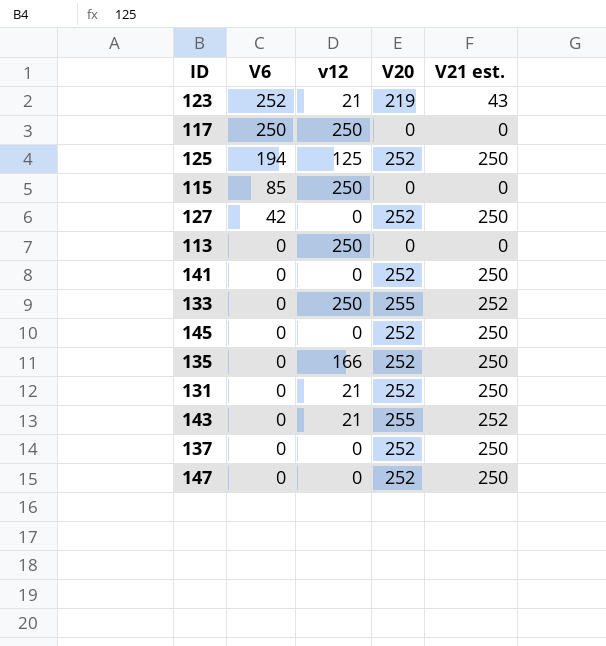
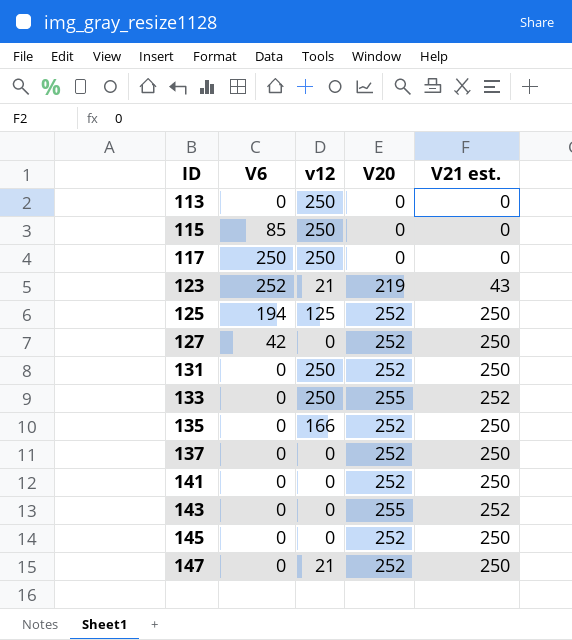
row order: V6 descending -> ID ascending
131 | v12: 21 -> 250
143 | v12: 21 -> 0
147 | v12: 0 -> 21

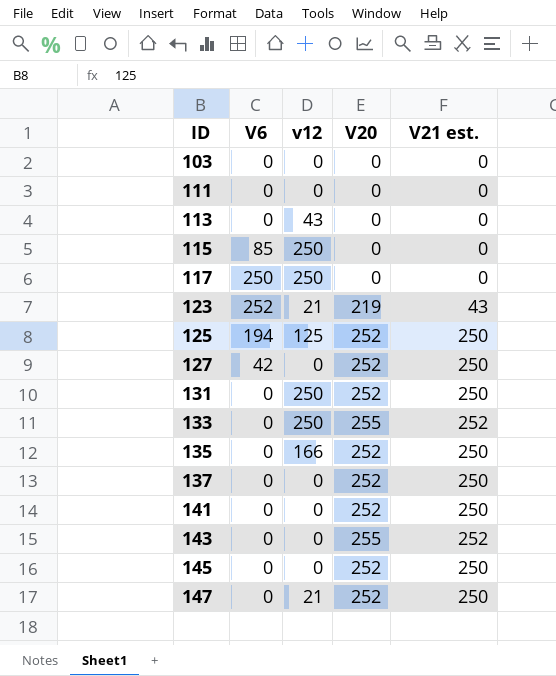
row 103: none -> 0 | 0 | 0 | 0
row 111: none -> 0 | 0 | 0 | 0
113 | v12: 250 -> 43

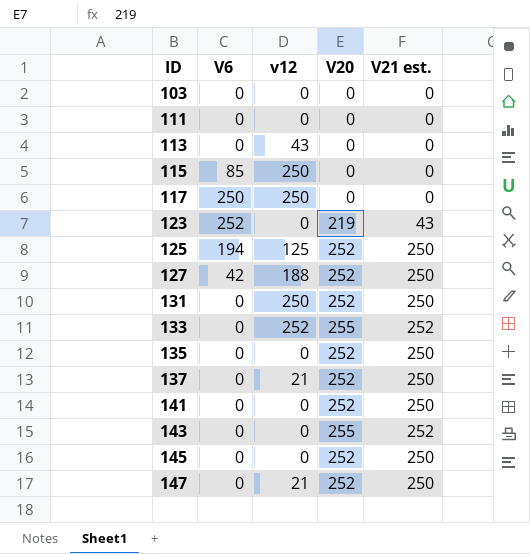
123 | v12: 21 -> 0
127 | v12: 0 -> 188
133 | v12: 250 -> 252
135 | v12: 166 -> 0
137 | v12: 0 -> 21

